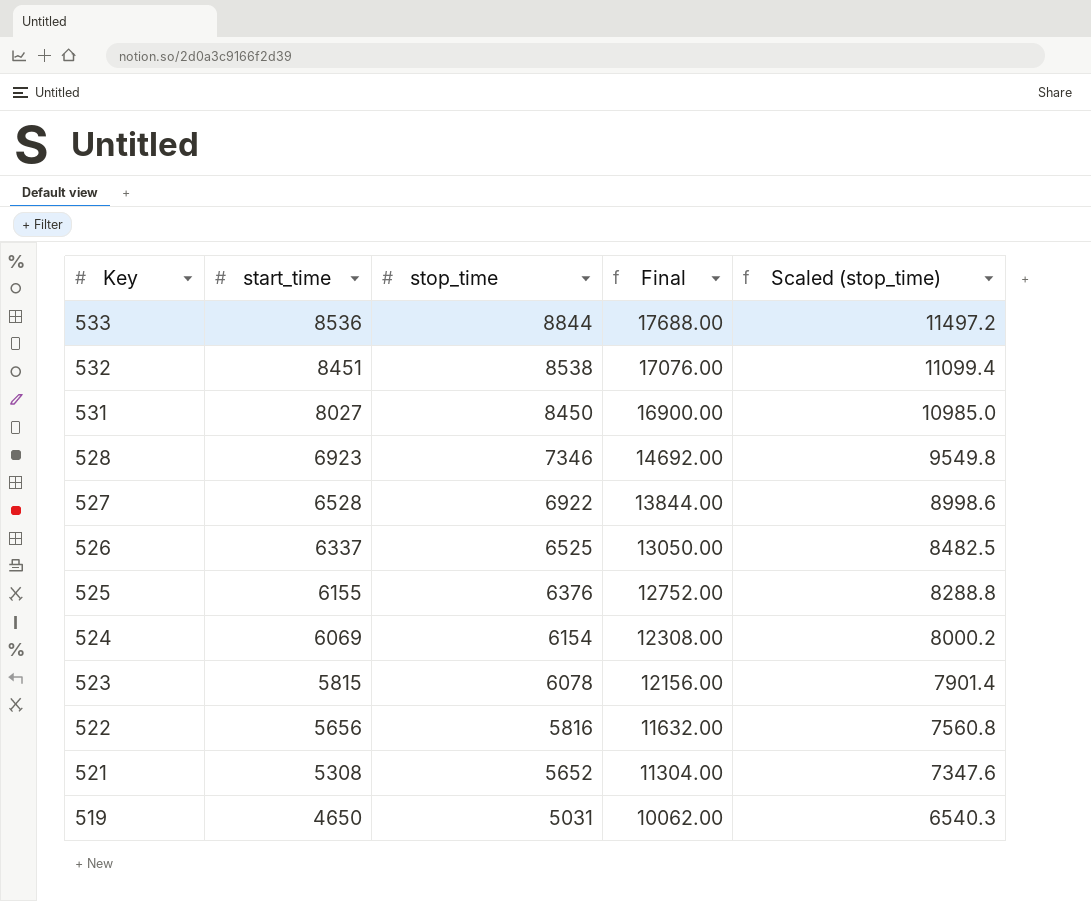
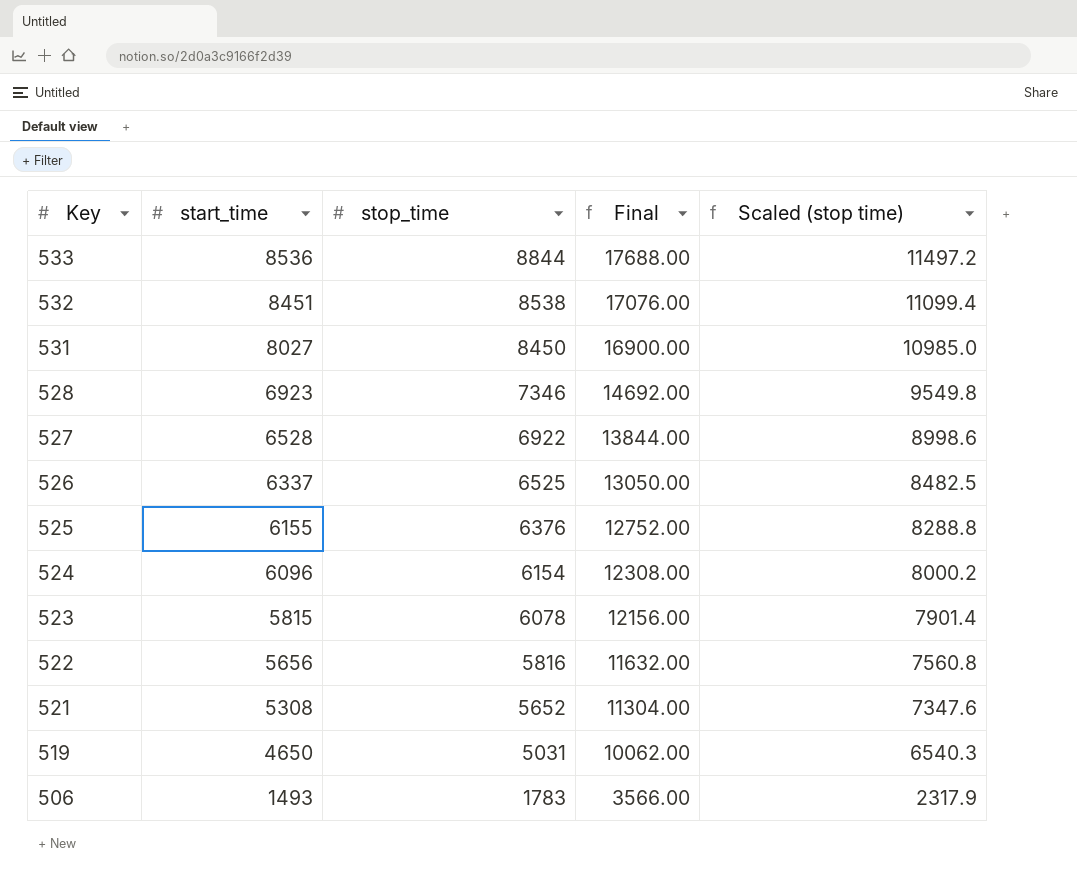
column name: Scaled (stop_time) -> Scaled (stop time)
524 | start_time: 6069 -> 6096
row 506: none -> 1493 | 1783 | 3566.00 | 2317.9

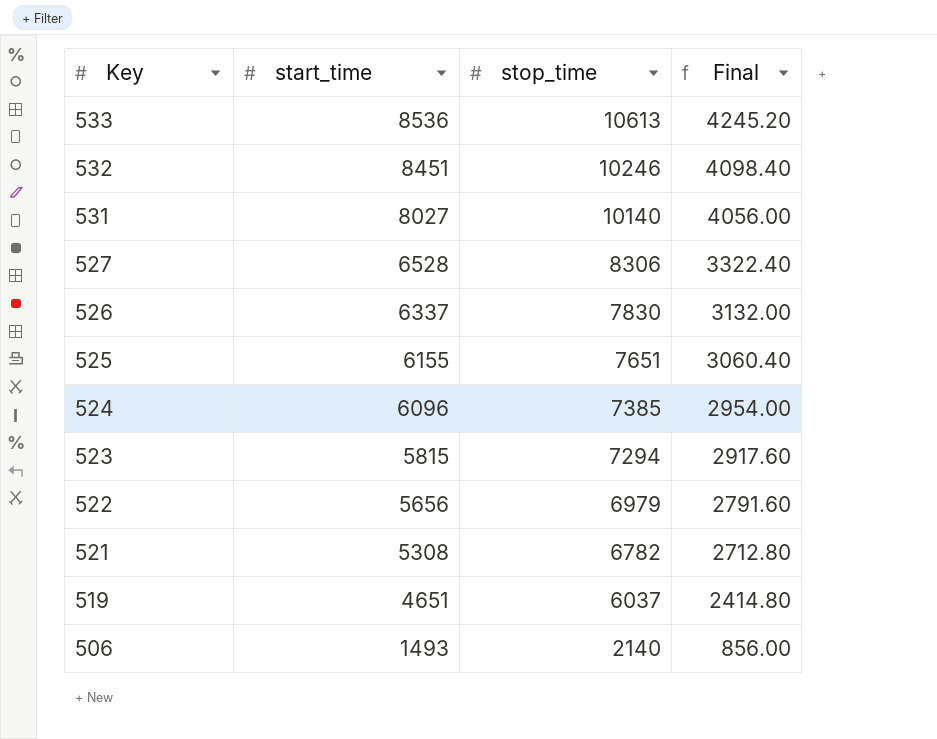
column Scaled (stop time) | formula: [stop_time] * 1.3 -> none
column Final | formula: [stop_time] * 2 -> [stop_time] * 0.4
row 528: 6923 | 7346 | 14692.00 | 9549.8 -> none
533 | stop_time: 8844 -> 10613
532 | stop_time: 8538 -> 10246
531 | stop_time: 8450 -> 10140
527 | stop_time: 6922 -> 8306
526 | stop_time: 6525 -> 7830
525 | stop_time: 6376 -> 7651
524 | stop_time: 6154 -> 7385
523 | stop_time: 6078 -> 7294
522 | stop_time: 5816 -> 6979
521 | stop_time: 5652 -> 6782
519 | start_time: 4650 -> 4651
519 | stop_time: 5031 -> 6037
506 | stop_time: 1783 -> 2140

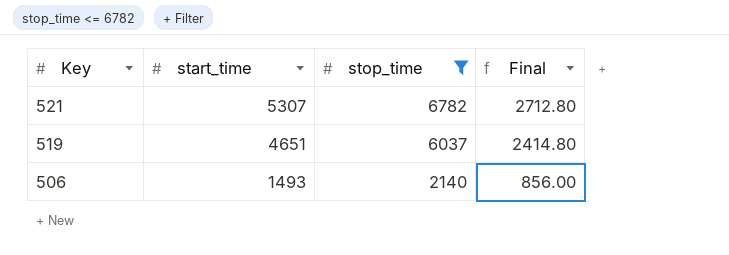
filter: none -> stop_time <= 6782
521 | start_time: 5308 -> 5307

